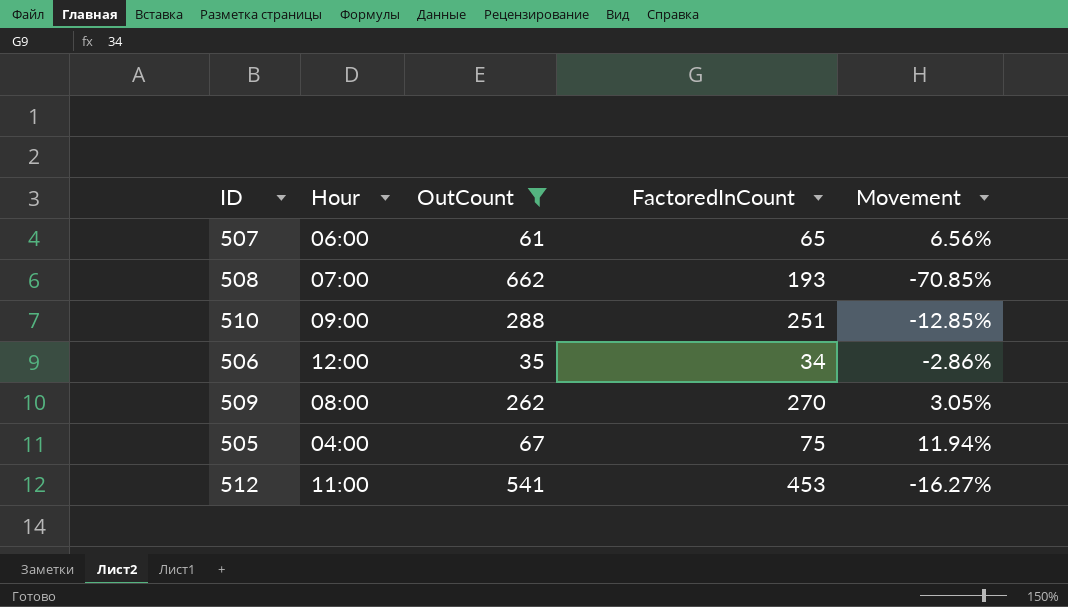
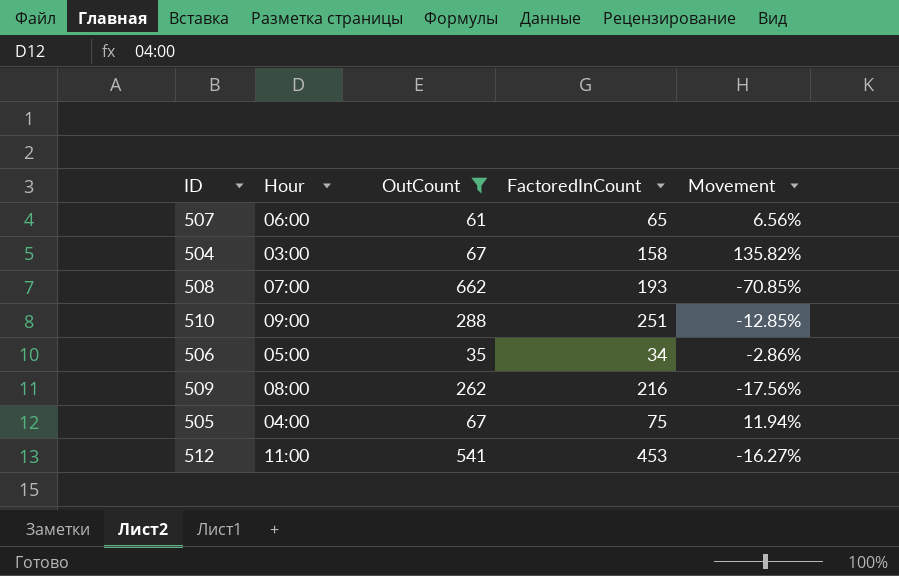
row 504: none -> 03:00 | 67 | 158 | 135.82%
506 | Hour: 12:00 -> 05:00
509 | FactoredInCount: 270 -> 216
509 | Movement: 3.05% -> -17.56%

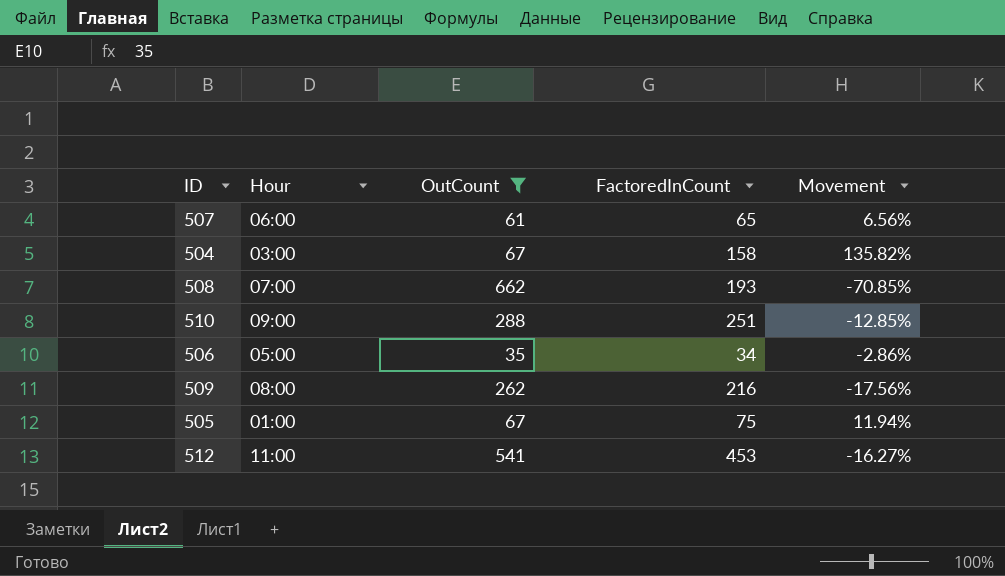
505 | Hour: 04:00 -> 01:00

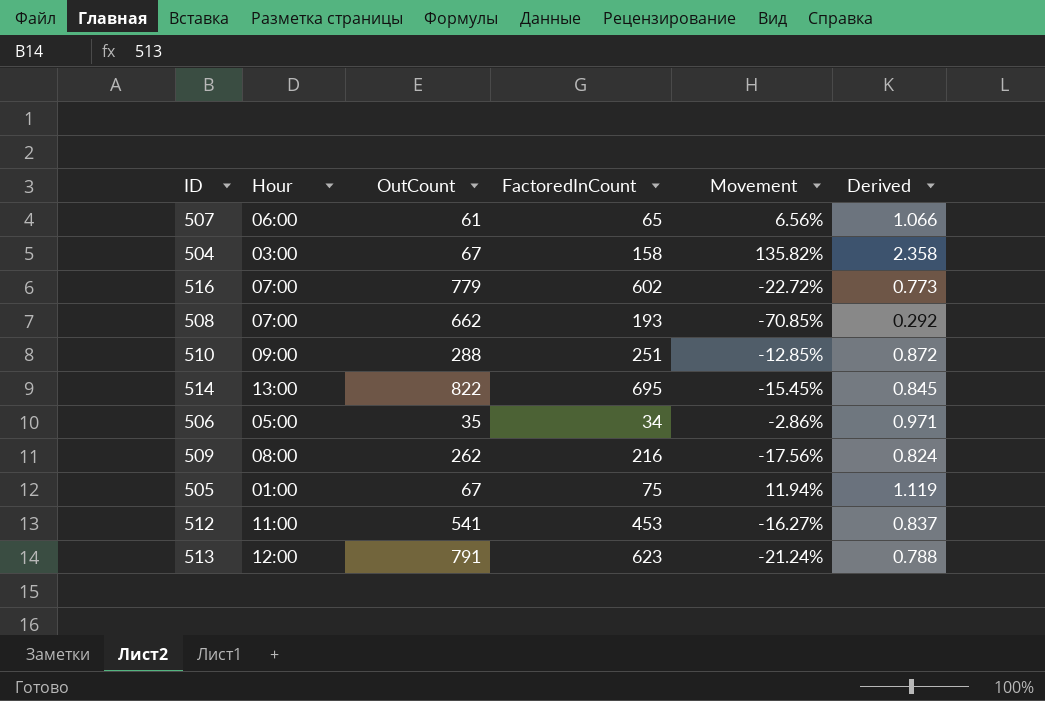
filter: OutCount <= 662 -> none
column Derived | formula: none -> [FactoredInCount] / [OutCount]

